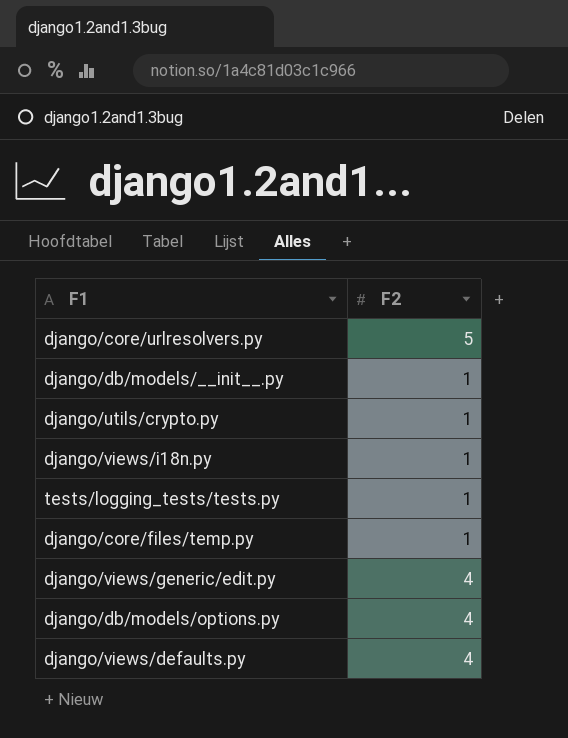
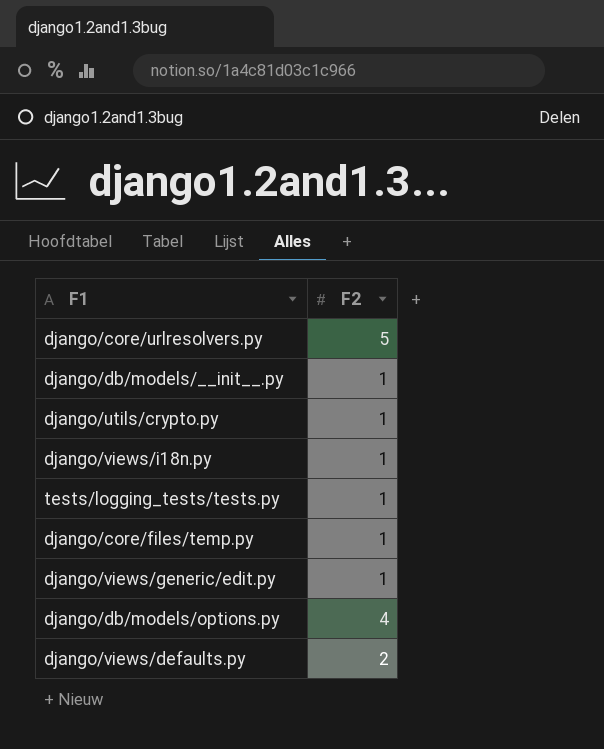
django/views/generic/edit.py | F2: 4 -> 1
django/views/defaults.py | F2: 4 -> 2

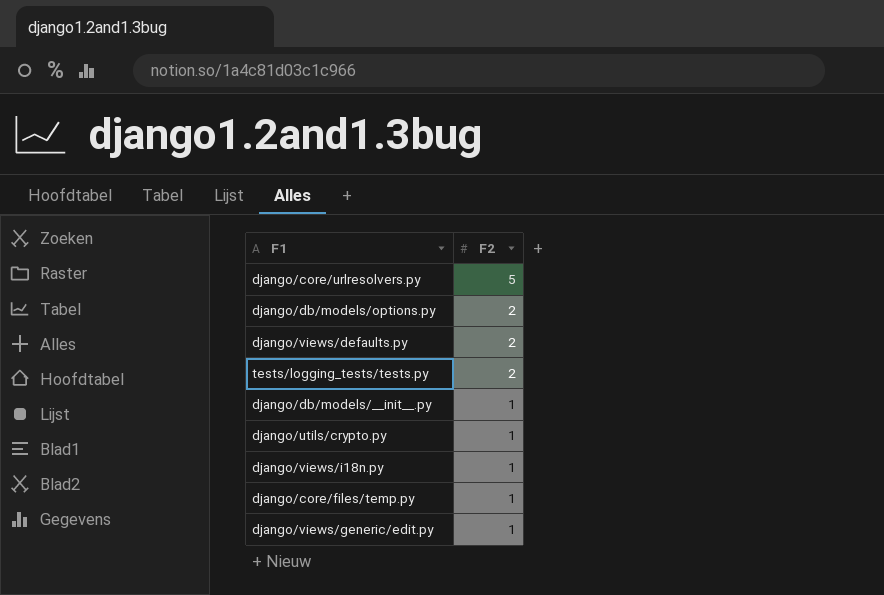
row order: none -> F2 descending
django/db/models/options.py | F2: 4 -> 2
tests/logging_tests/tests.py | F2: 1 -> 2

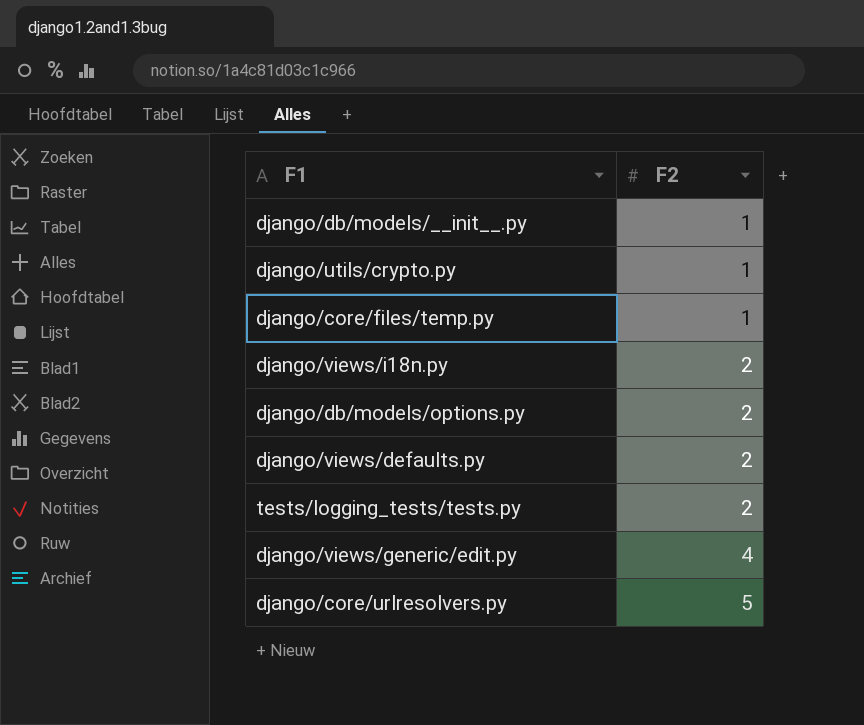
row order: F2 descending -> F2 ascending
django/views/i18n.py | F2: 1 -> 2
django/views/generic/edit.py | F2: 1 -> 4

